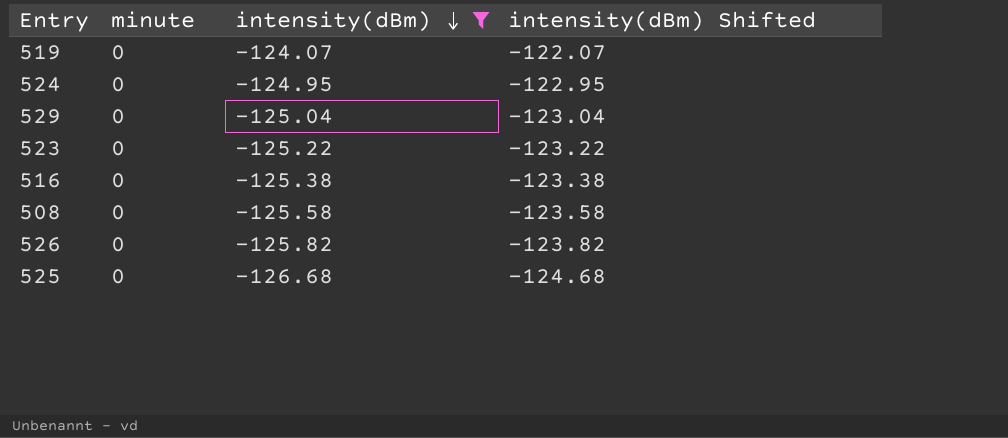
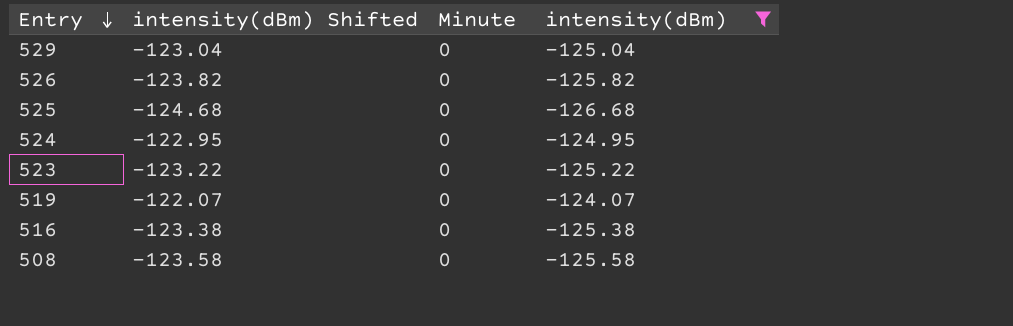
row order: intensity(dBm) descending -> Entry descending
column intensity(dBm) Shifted | position: 4 -> 2
column name: minute -> Minute

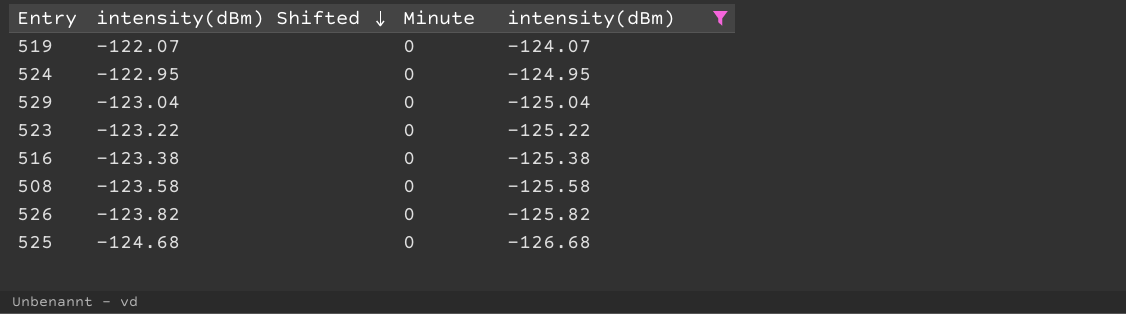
row order: Entry descending -> intensity(dBm) Shifted descending

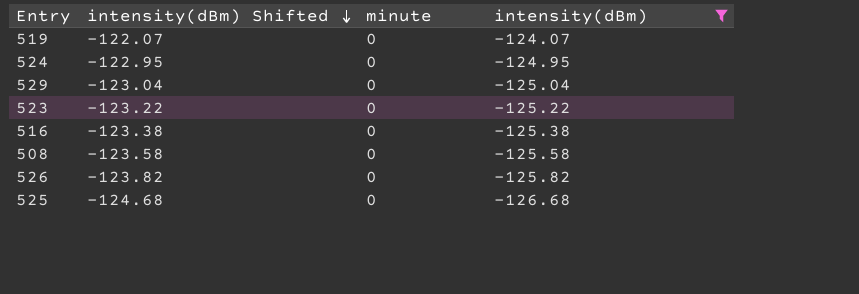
column name: Minute -> minute

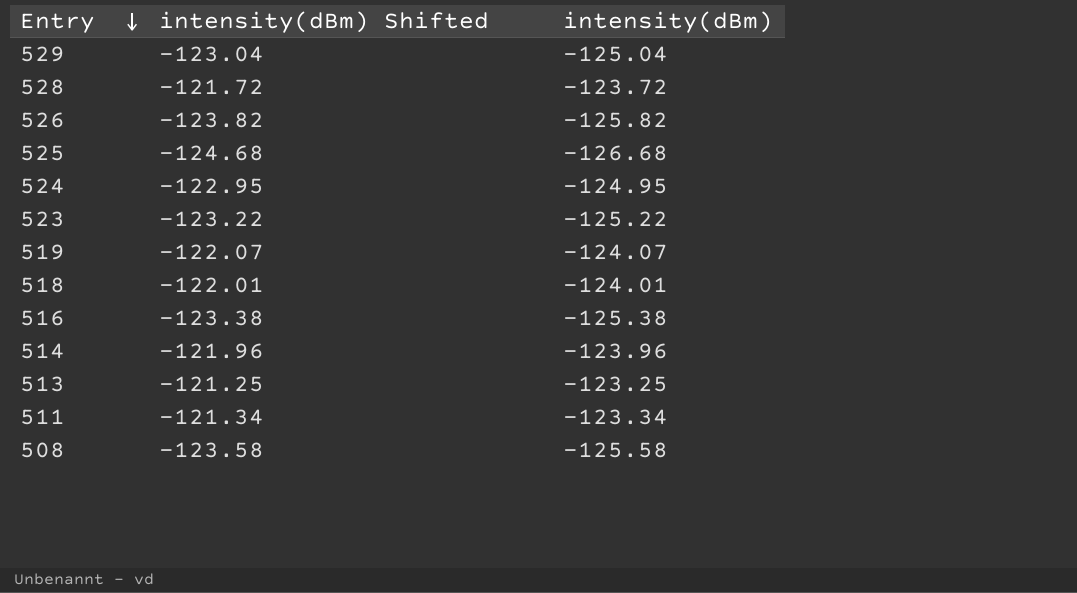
filter: intensity(dBm) <= -124.07 -> none
row order: intensity(dBm) Shifted descending -> Entry descending
column minute | position: 3 -> none

